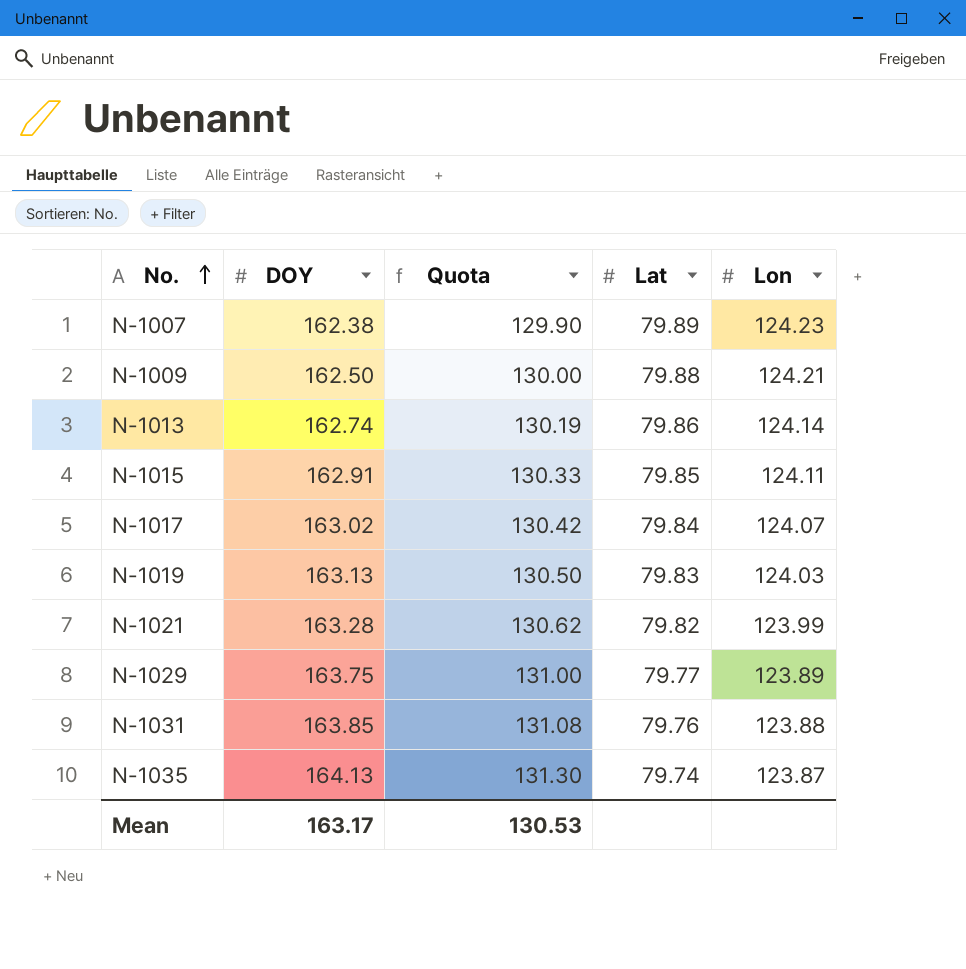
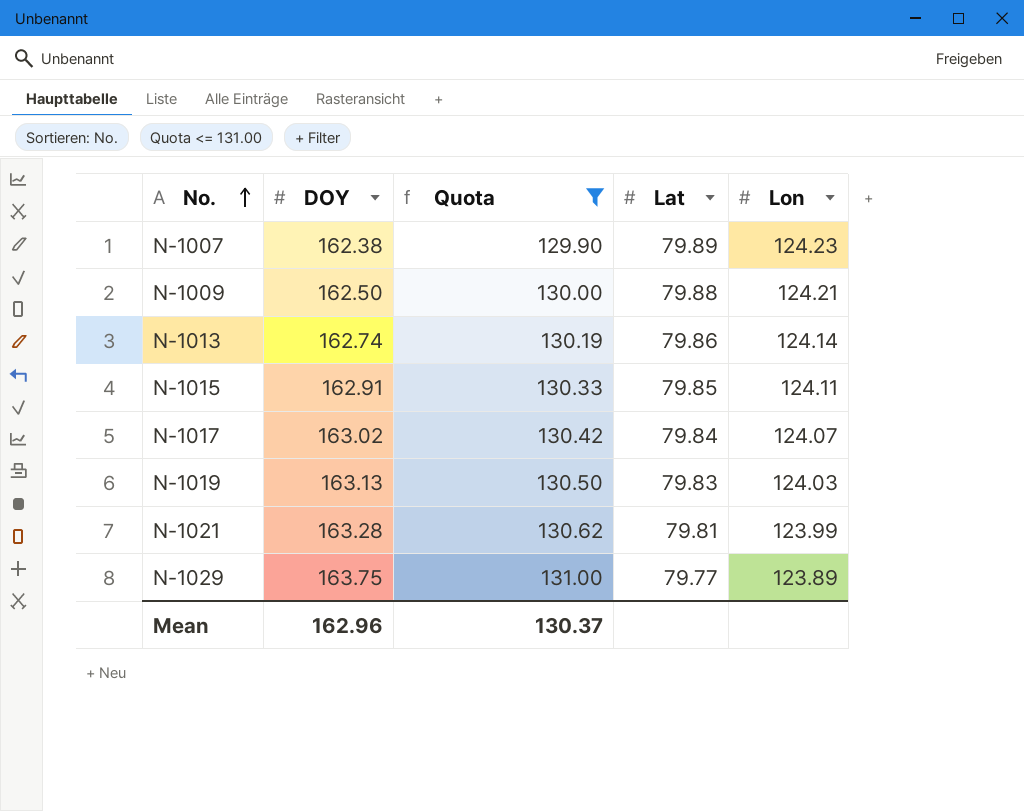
filter: none -> Quota <= 131.00
N-1021 | Lat: 79.82 -> 79.81
Mean | DOY: 163.17 -> 162.96
Mean | Quota: 130.53 -> 130.37

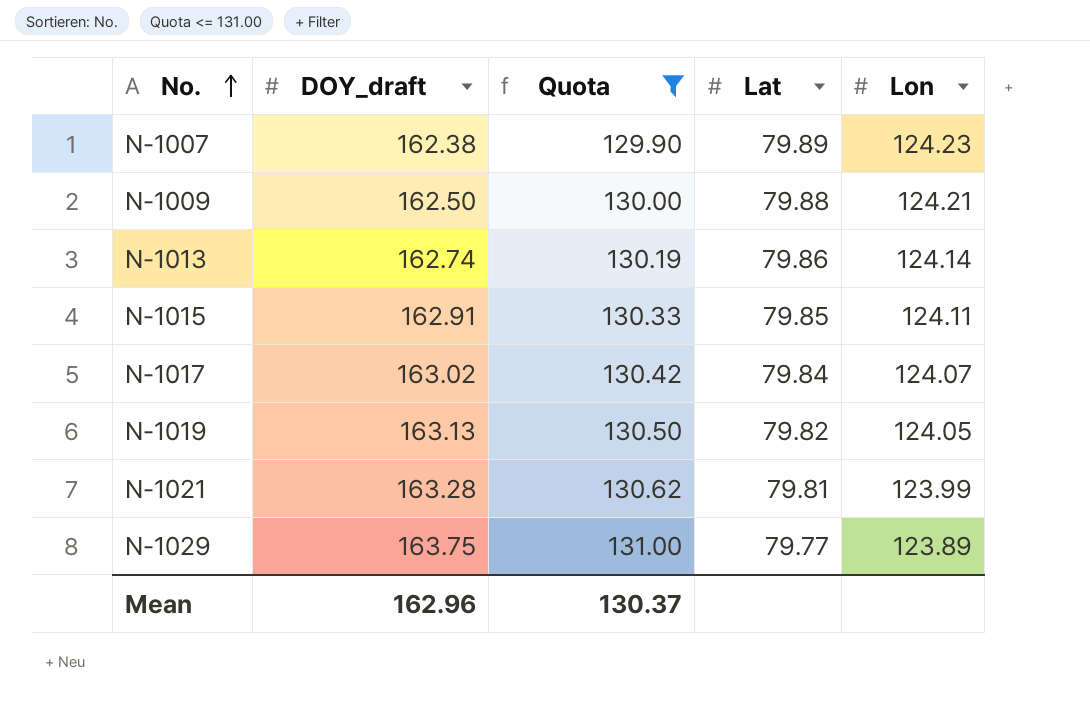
column name: DOY -> DOY_draft
N-1019 | Lat: 79.83 -> 79.82
N-1019 | Lon: 124.03 -> 124.05

